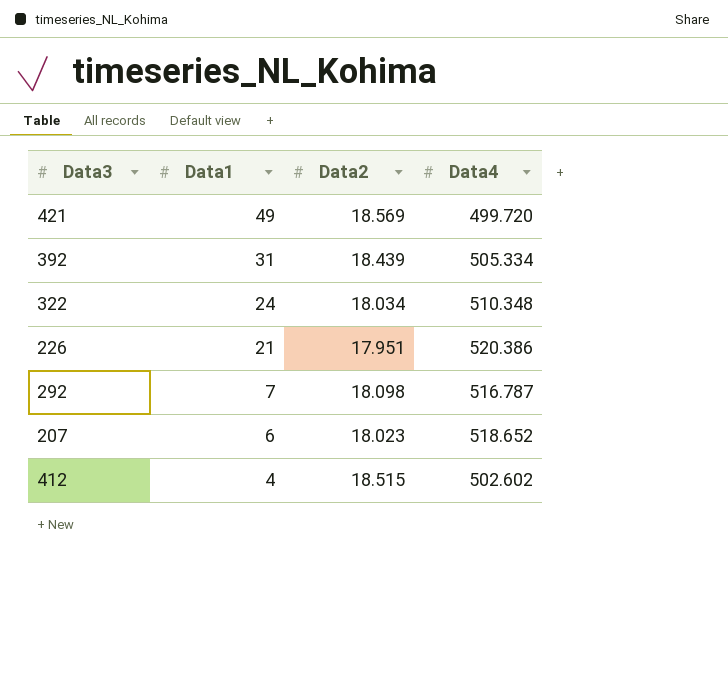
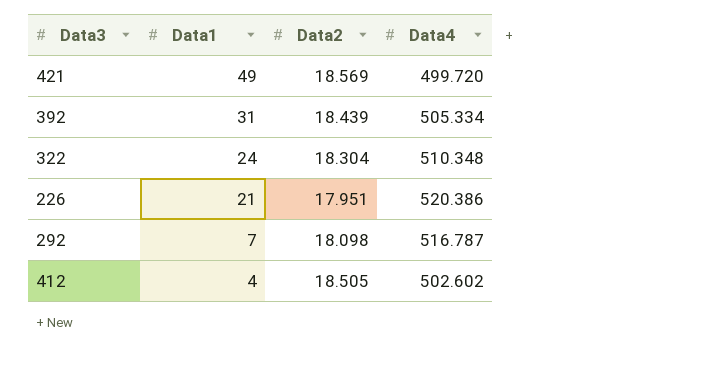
row 207: 6 | 18.023 | 518.652 -> none
322 | Data2: 18.034 -> 18.304
412 | Data2: 18.515 -> 18.505

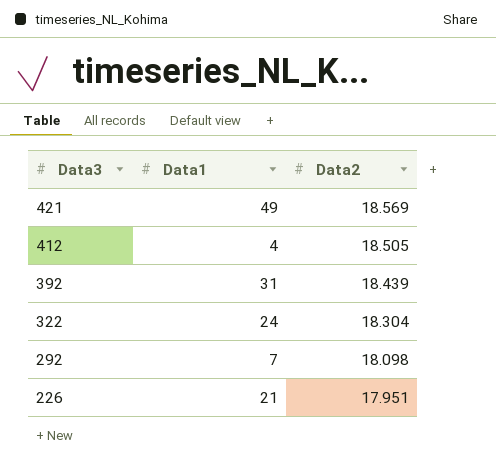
row order: Data1 descending -> Data3 descending
column Data4 | position: 4 -> none

